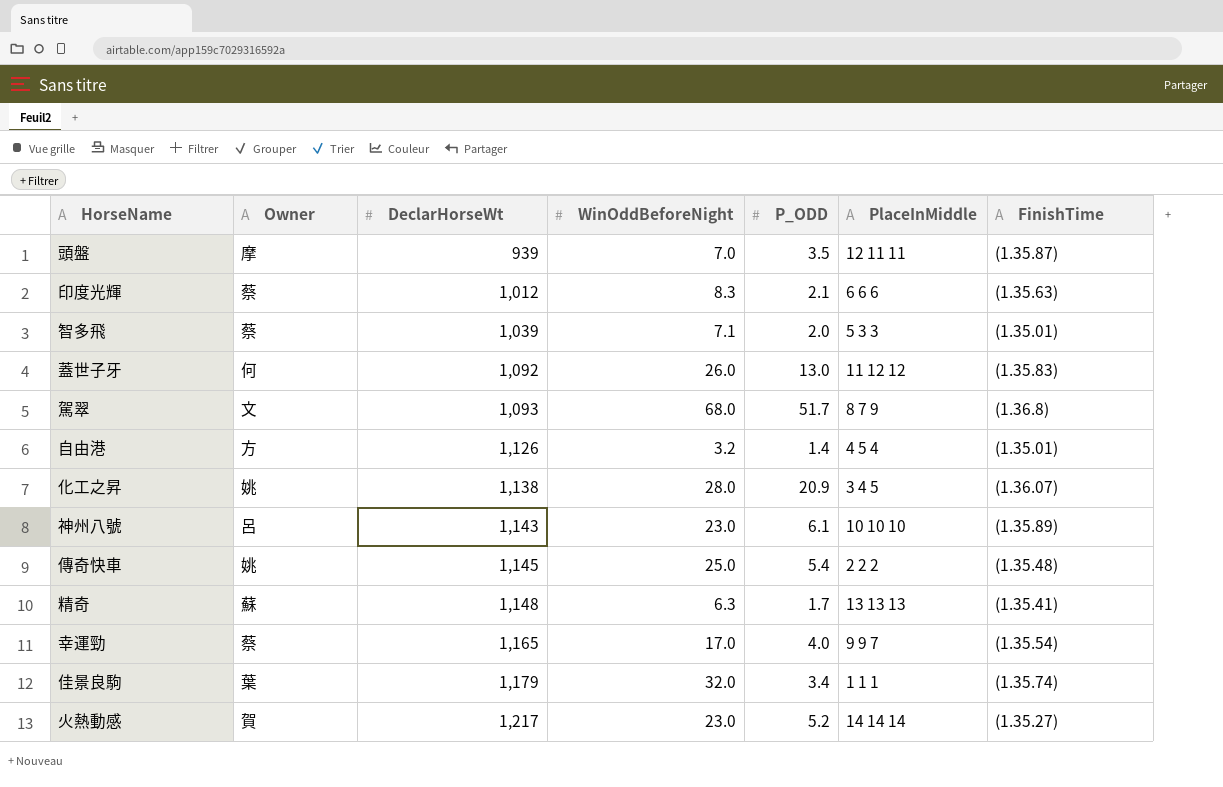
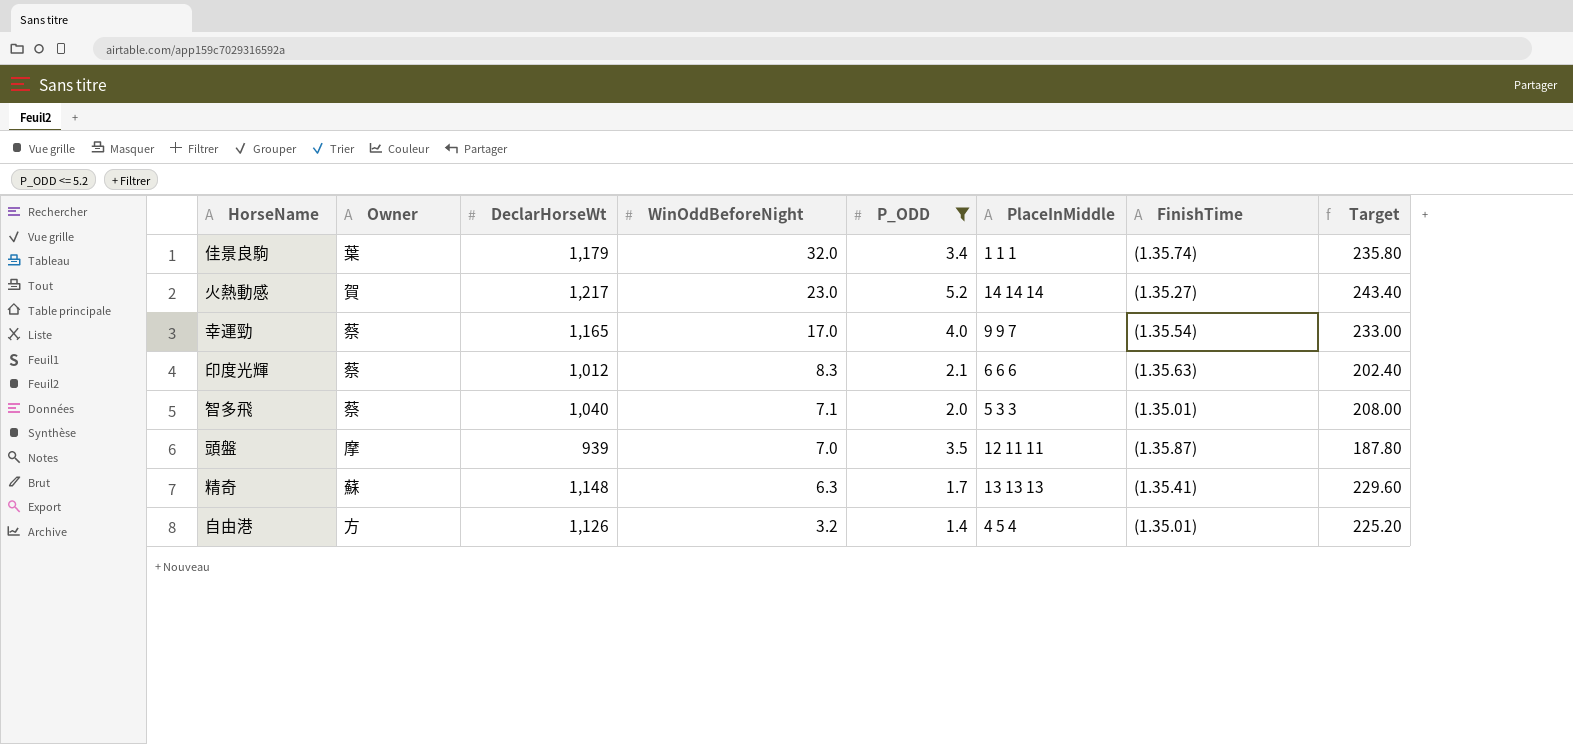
filter: none -> P_ODD <= 5.2
row order: DeclarHorseWt ascending -> WinOddBeforeNight descending
column Target | formula: none -> [DeclarHorseWt] * 0.2
智多飛 | DeclarHorseWt: 1,039 -> 1,040

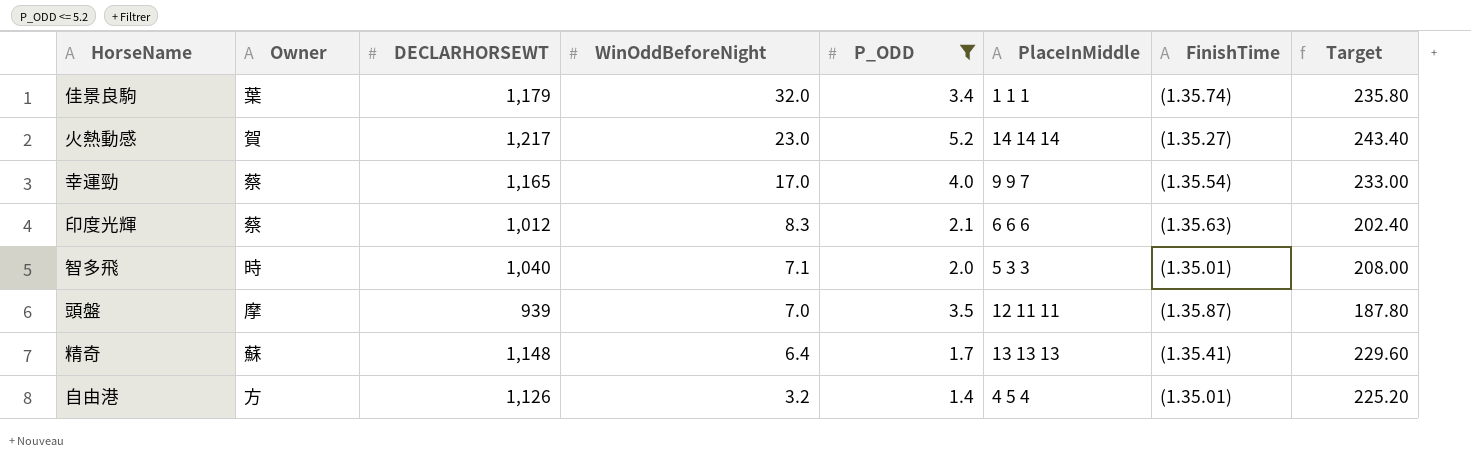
column name: DeclarHorseWt -> DECLARHORSEWT
智多飛 | Owner: 蔡 -> 時
精奇 | WinOddBeforeNight: 6.3 -> 6.4

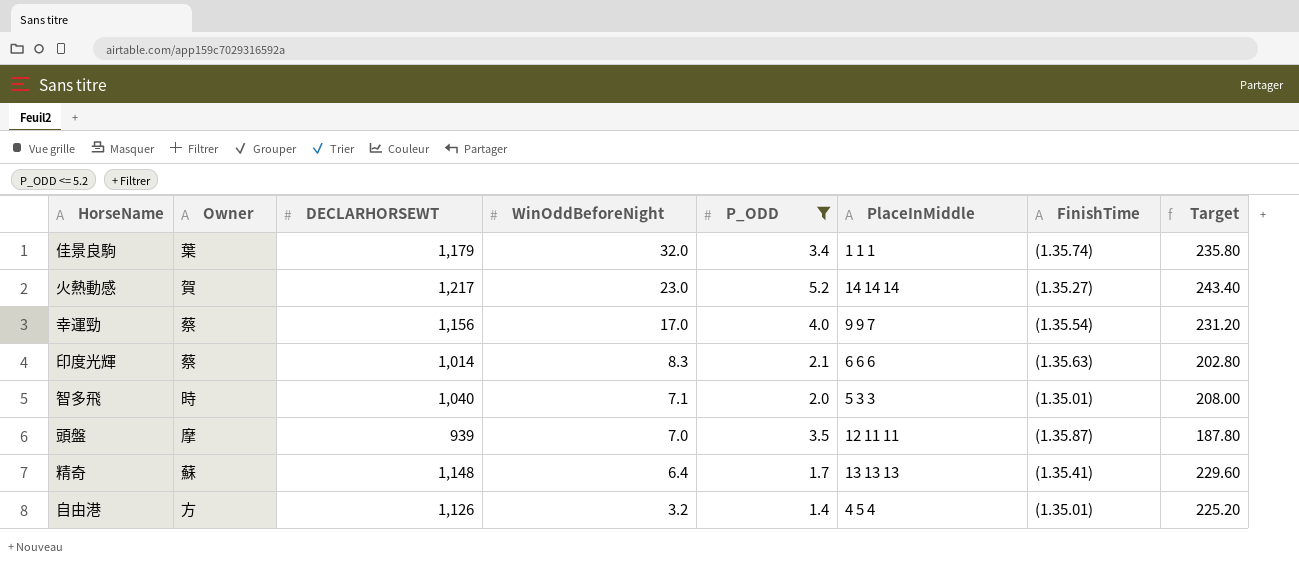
幸運勁 | DECLARHORSEWT: 1,165 -> 1,156
幸運勁 | Target: 233.00 -> 231.20
印度光輝 | DECLARHORSEWT: 1,012 -> 1,014
印度光輝 | Target: 202.40 -> 202.80

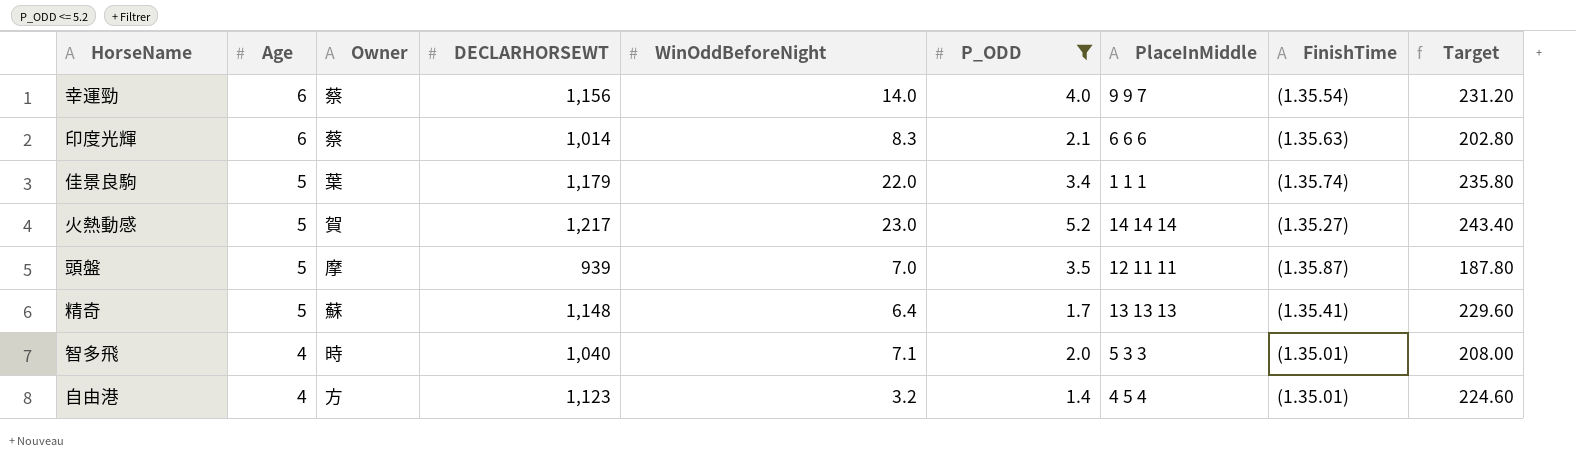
row order: WinOddBeforeNight descending -> Age descending
column Age | position: none -> 2
幸運勁 | WinOddBeforeNight: 17.0 -> 14.0
佳景良駒 | WinOddBeforeNight: 32.0 -> 22.0
自由港 | DECLARHORSEWT: 1,126 -> 1,123
自由港 | Target: 225.20 -> 224.60

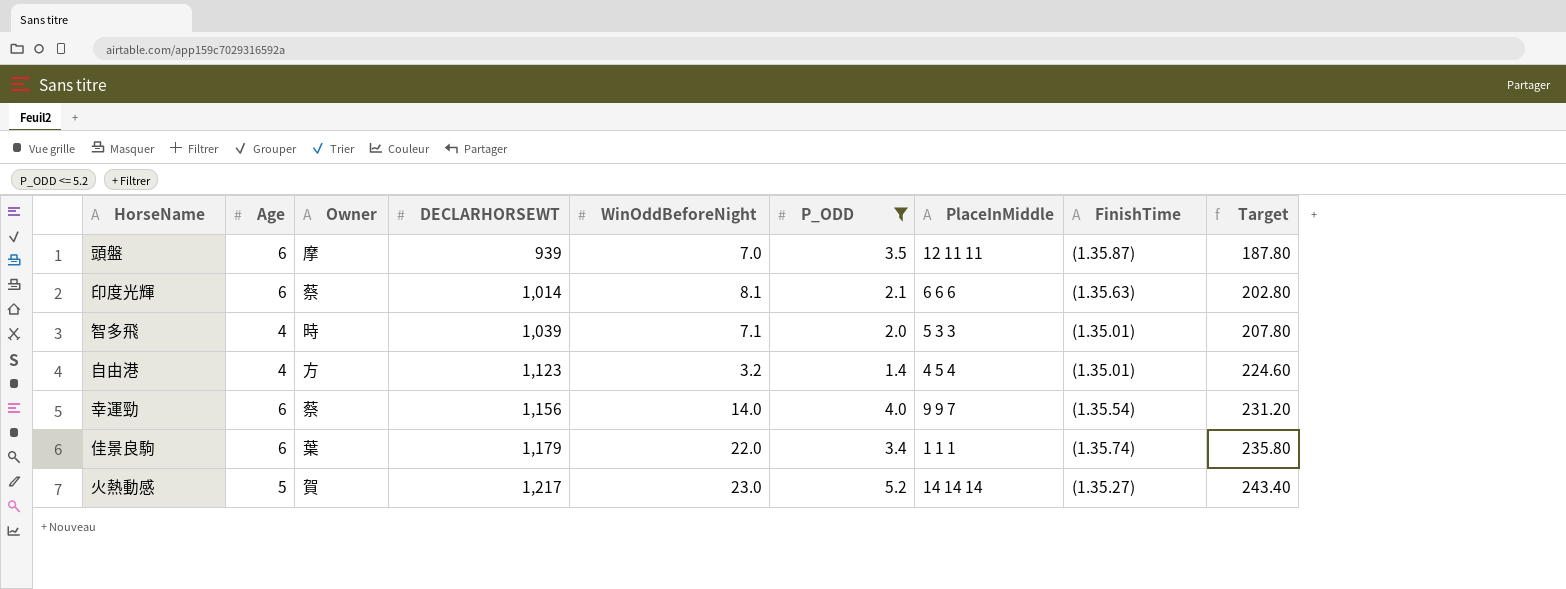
row order: Age descending -> DECLARHORSEWT ascending
row 精奇: 5 | 蘇 | 1,148 | 6.4 | 1.7 | 13 13 13 | (1.35.41) | 229.60 -> none
頭盤 | Age: 5 -> 6
印度光輝 | WinOddBeforeNight: 8.3 -> 8.1
智多飛 | DECLARHORSEWT: 1,040 -> 1,039
智多飛 | Target: 208.00 -> 207.80
佳景良駒 | Age: 5 -> 6

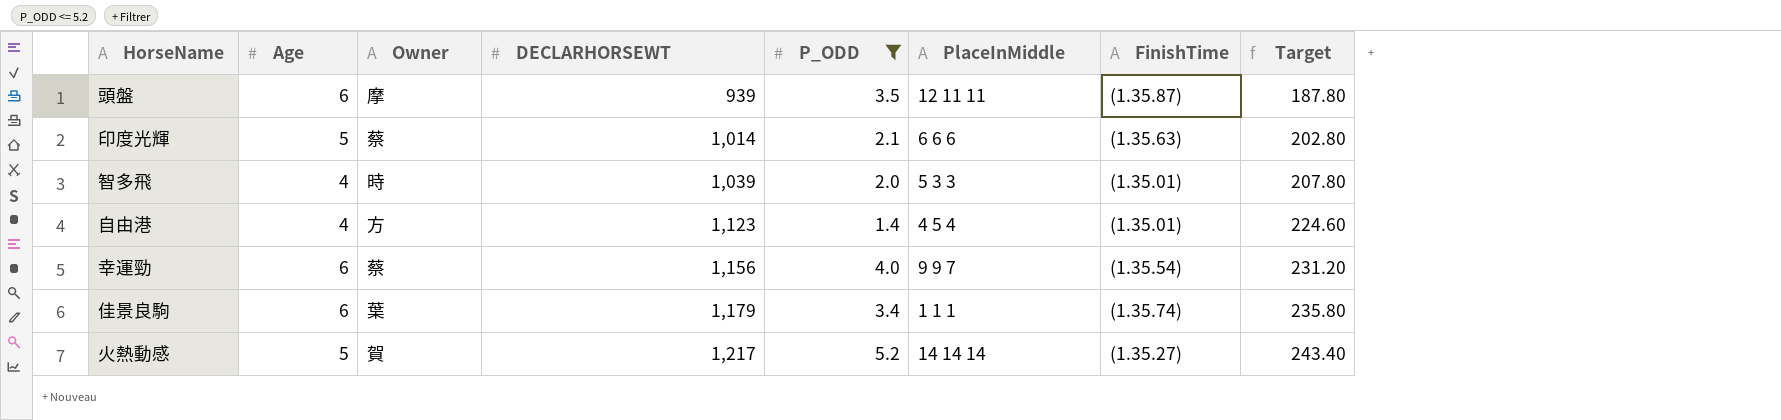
column WinOddBeforeNight | position: 5 -> none
印度光輝 | Age: 6 -> 5

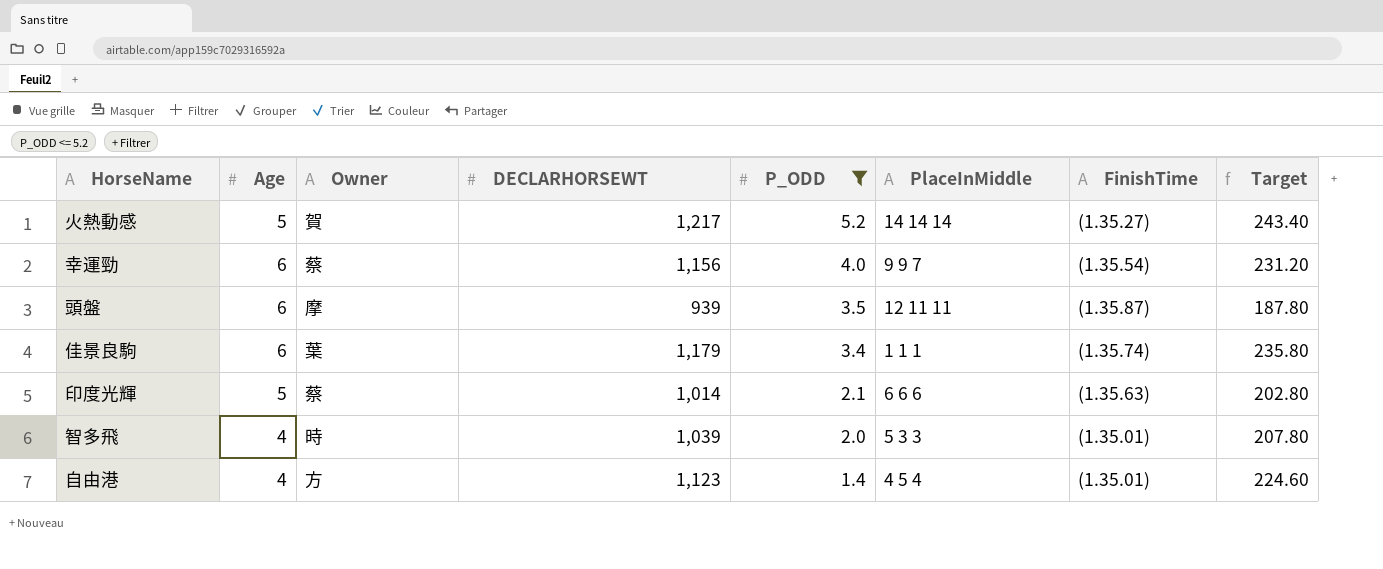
row order: DECLARHORSEWT ascending -> P_ODD descending

